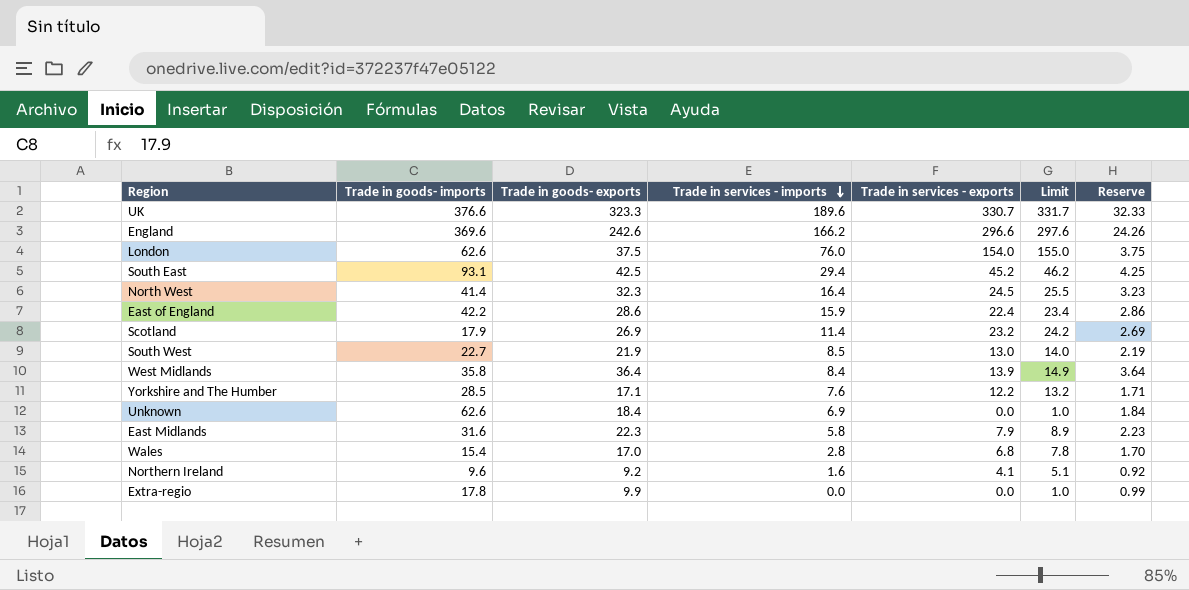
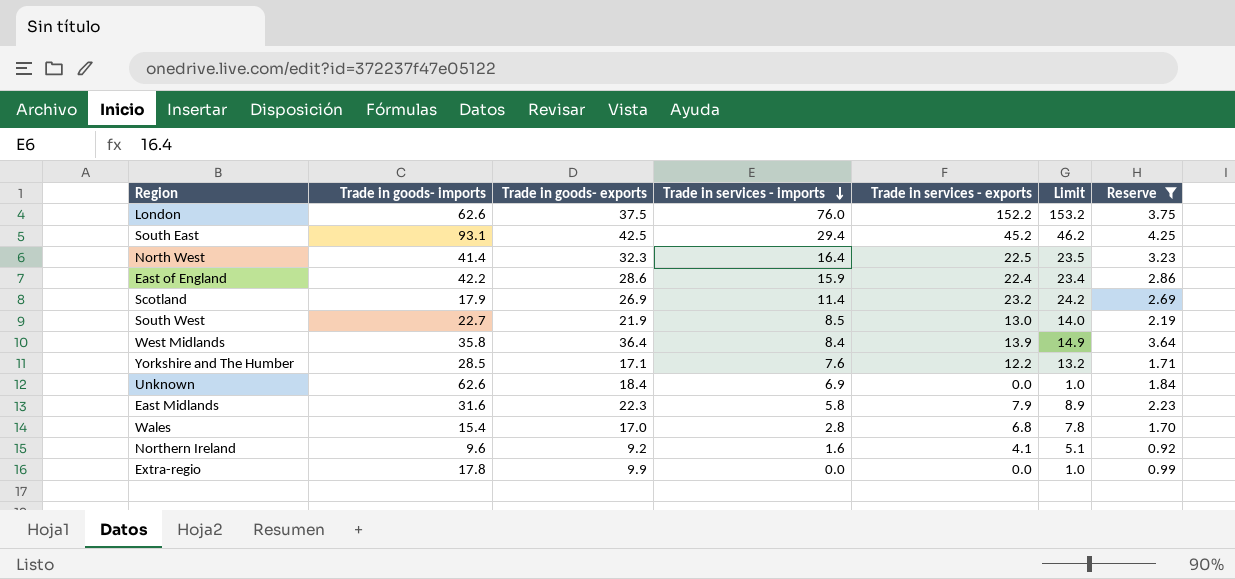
filter: none -> Reserve <= 4.25
London | Trade in services - exports: 154.0 -> 152.2
London | Limit: 155.0 -> 153.2
North West | Trade in services - exports: 24.5 -> 22.5
North West | Limit: 25.5 -> 23.5

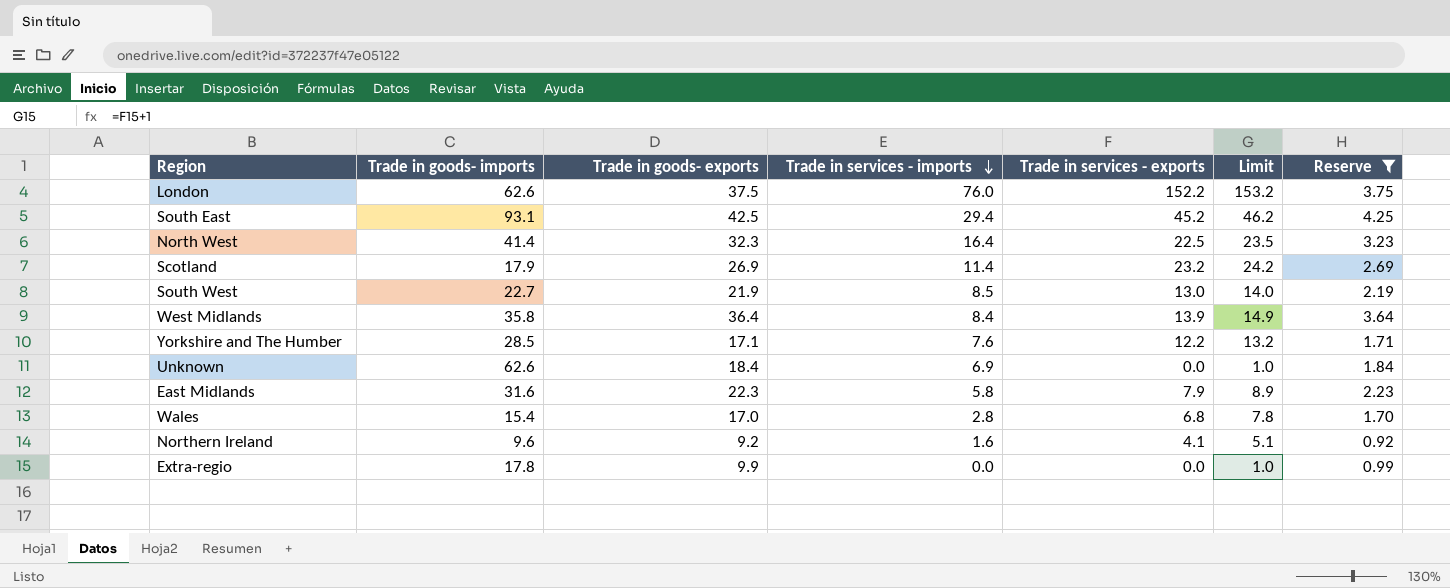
row East of England: 42.2 | 28.6 | 15.9 | 22.4 | 23.4 | 2.86 -> none

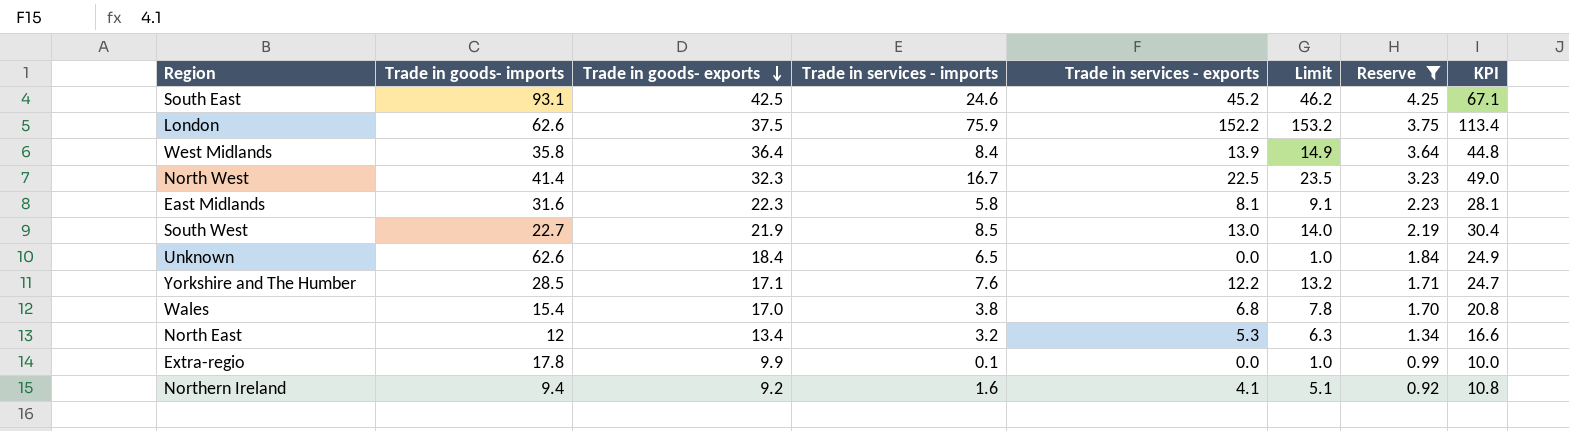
row order: Trade in services - imports descending -> Trade in goods- exports descending
column KPI | formula: none -> [Trade in goods- exports] + [Trade in services - imports]
row Scotland: 17.9 | 26.9 | 11.4 | 23.2 | 24.2 | 2.69 -> none
South East | Trade in services - imports: 29.4 -> 24.6
London | Trade in services - imports: 76.0 -> 75.9
North West | Trade in services - imports: 16.4 -> 16.7
East Midlands | Trade in services - exports: 7.9 -> 8.1
East Midlands | Limit: 8.9 -> 9.1
Unknown | Trade in services - imports: 6.9 -> 6.5
Wales | Trade in services - imports: 2.8 -> 3.8
row North East: none -> 12 | 13.4 | 3.2 | 5.3 | 6.3 | 1.34 | 16.6
Extra-regio | Trade in services - imports: 0.0 -> 0.1
Northern Ireland | Trade in goods- imports: 9.6 -> 9.4

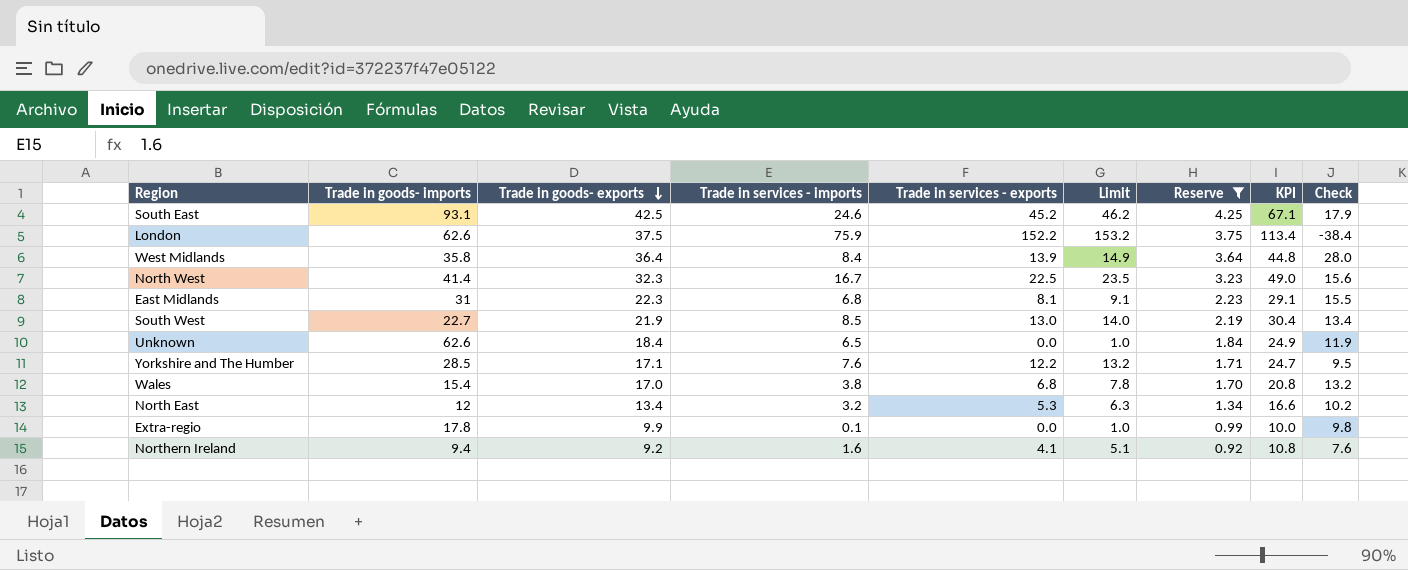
column Check | formula: none -> [Trade in goods- exports] - [Trade in services - imports]
East Midlands | Trade in goods- imports: 31.6 -> 31
East Midlands | Trade in services - imports: 5.8 -> 6.8
East Midlands | KPI: 28.1 -> 29.1

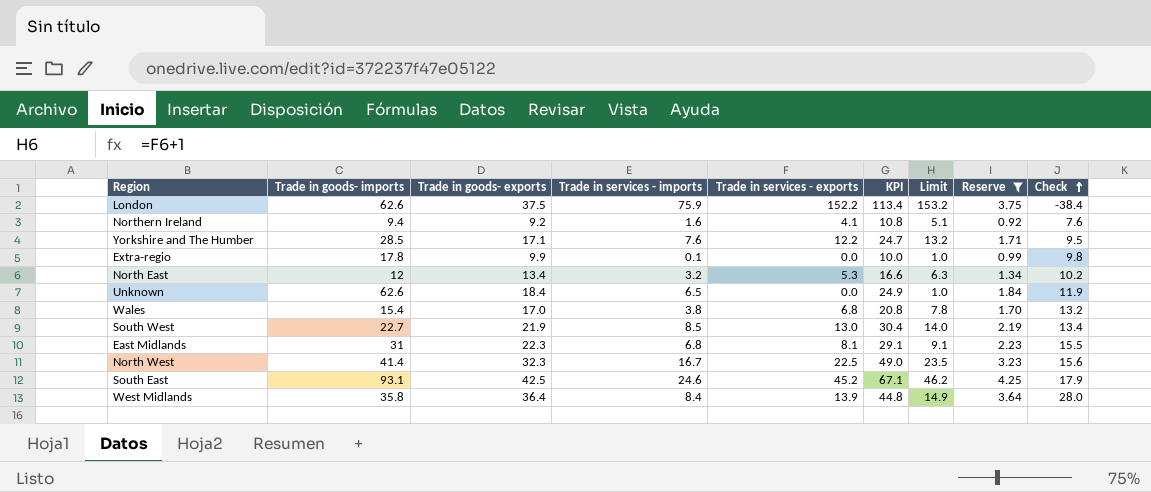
row order: Trade in goods- exports descending -> Check ascending
column KPI | position: 8 -> 6

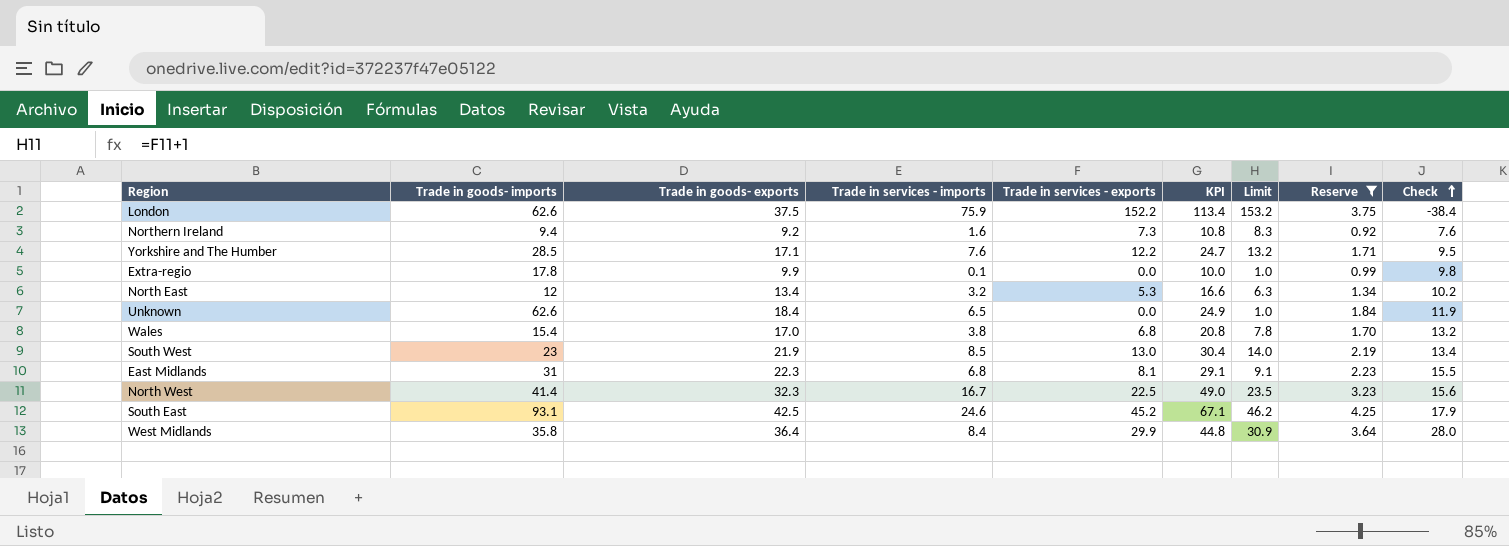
Northern Ireland | Trade in services - exports: 4.1 -> 7.3
Northern Ireland | Limit: 5.1 -> 8.3
South West | Trade in goods- imports: 22.7 -> 23
West Midlands | Trade in services - exports: 13.9 -> 29.9
West Midlands | Limit: 14.9 -> 30.9

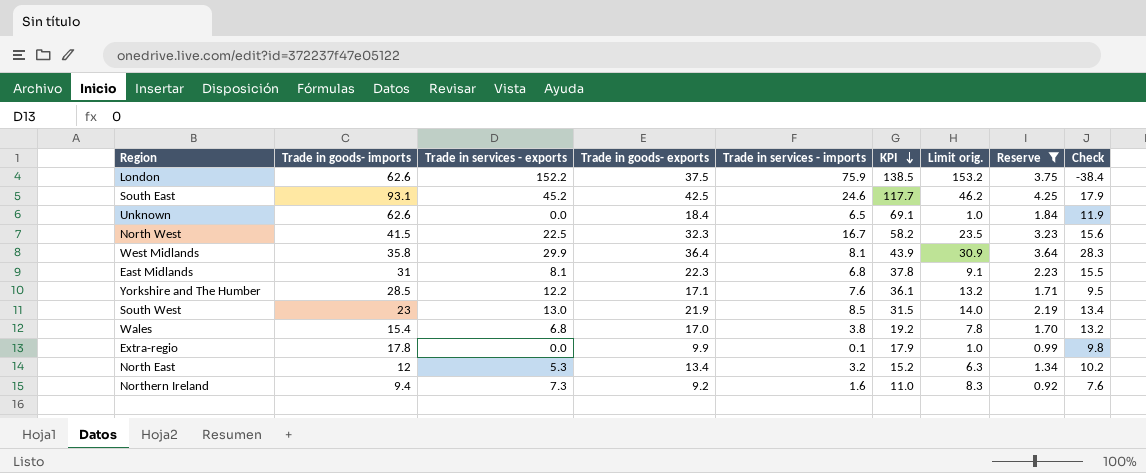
row order: Check ascending -> KPI descending
column Trade in services - exports | position: 5 -> 3
column KPI | formula: [Trade in goods- exports] + [Trade in services - imports] -> [Trade in goods- imports] + [Trade in services - imports]
column name: Limit -> Limit orig.
North West | Trade in goods- imports: 41.4 -> 41.5
West Midlands | Trade in services - imports: 8.4 -> 8.1
West Midlands | Check: 28.0 -> 28.3

